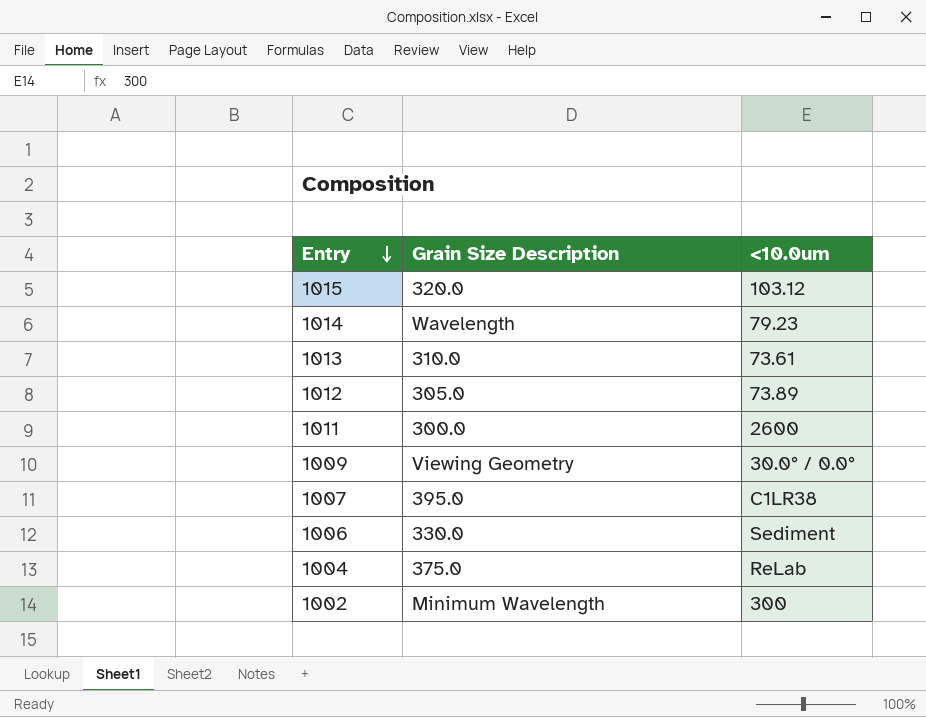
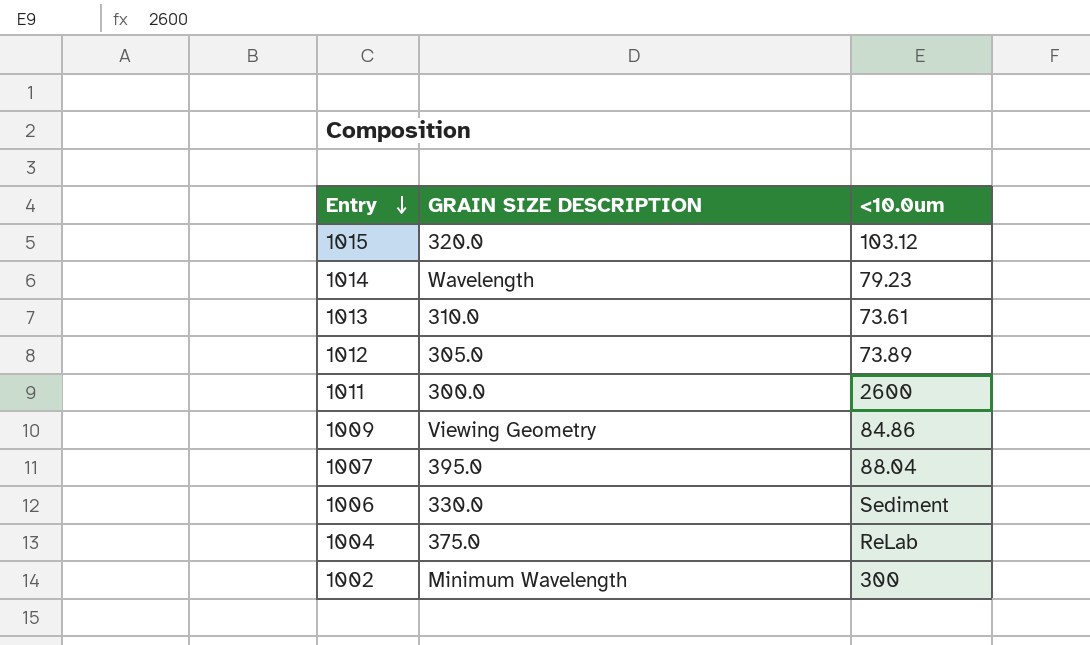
column name: Grain Size Description -> GRAIN SIZE DESCRIPTION
1009 | <10.0um: 30.0° / 0.0° -> 84.86
1007 | <10.0um: C1LR38 -> 88.04

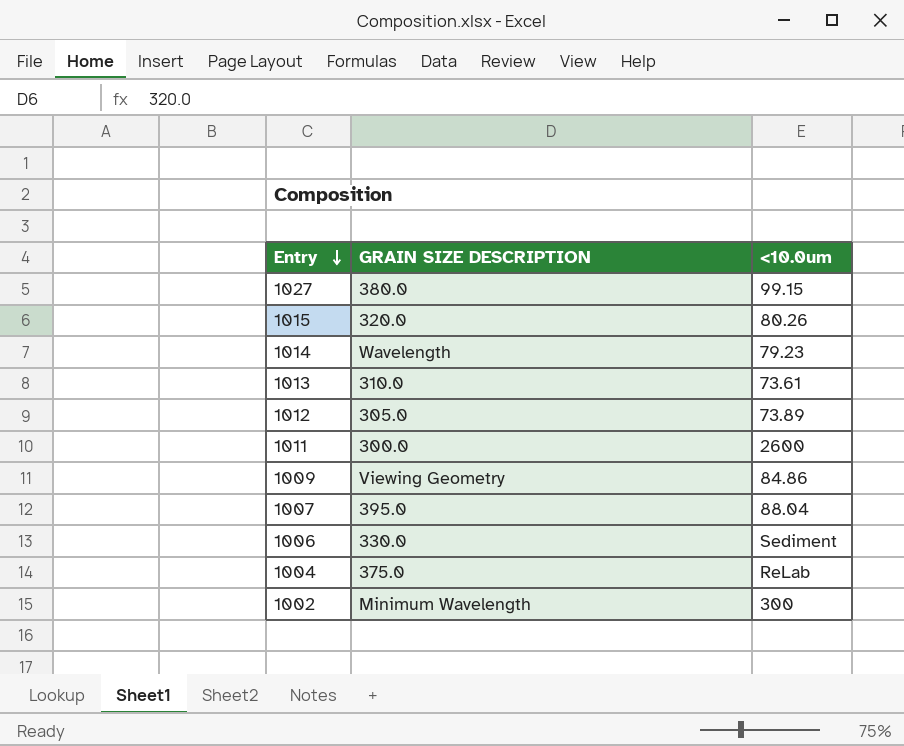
row 1027: none -> 380.0 | 99.15
1015 | <10.0um: 103.12 -> 80.26

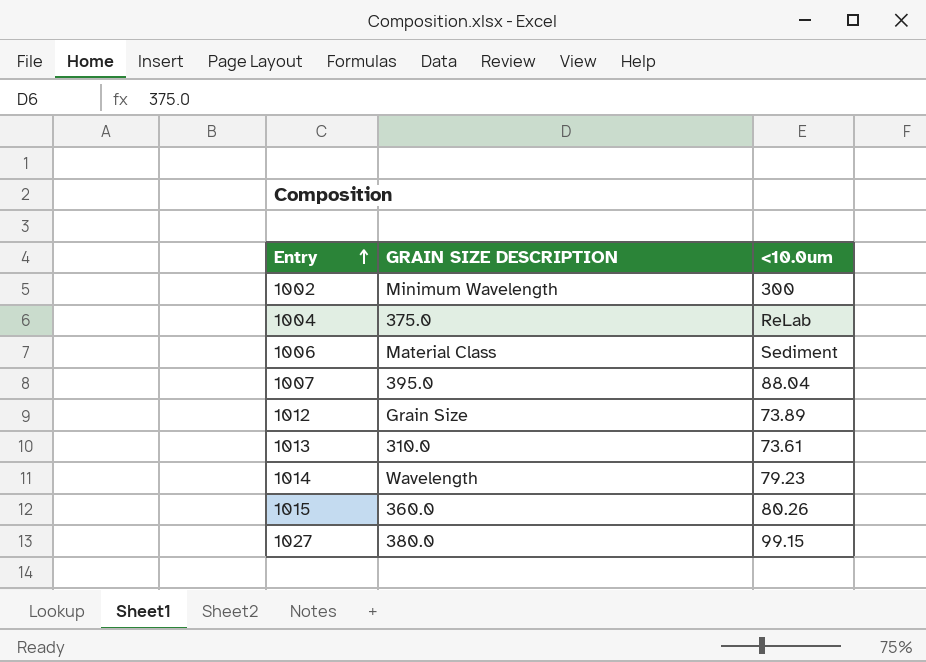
row order: Entry descending -> Entry ascending
row 1011: 300.0 | 2600 -> none
row 1009: Viewing Geometry | 84.86 -> none
1006 | GRAIN SIZE DESCRIPTION: 330.0 -> Material Class
1012 | GRAIN SIZE DESCRIPTION: 305.0 -> Grain Size
1015 | GRAIN SIZE DESCRIPTION: 320.0 -> 360.0

